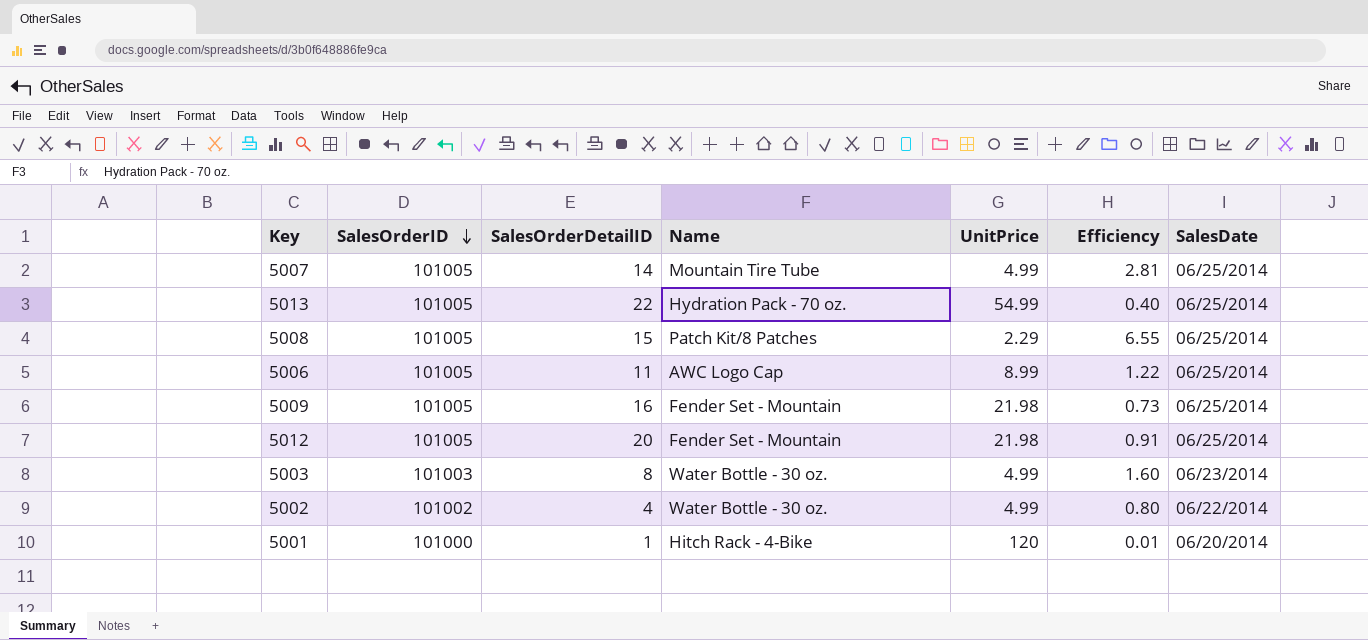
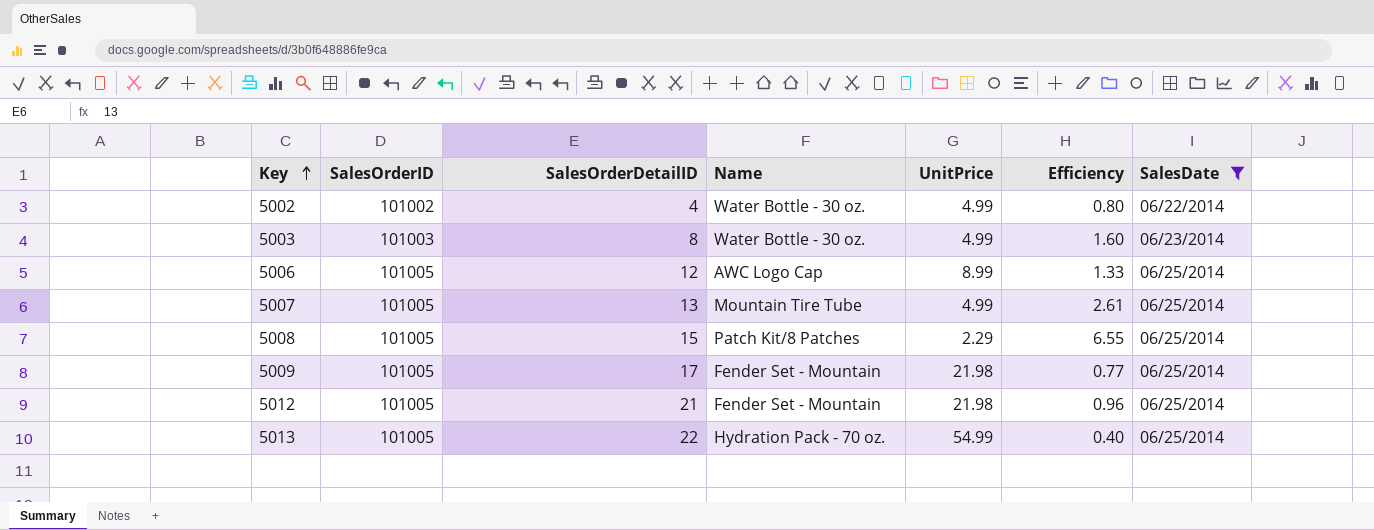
filter: none -> SalesDate != 06/20/2014
row order: SalesOrderID descending -> Key ascending
5006 | SalesOrderDetailID: 11 -> 12
5006 | Efficiency: 1.22 -> 1.33
5007 | SalesOrderDetailID: 14 -> 13
5007 | Efficiency: 2.81 -> 2.61
5009 | SalesOrderDetailID: 16 -> 17
5009 | Efficiency: 0.73 -> 0.77
5012 | SalesOrderDetailID: 20 -> 21
5012 | Efficiency: 0.91 -> 0.96

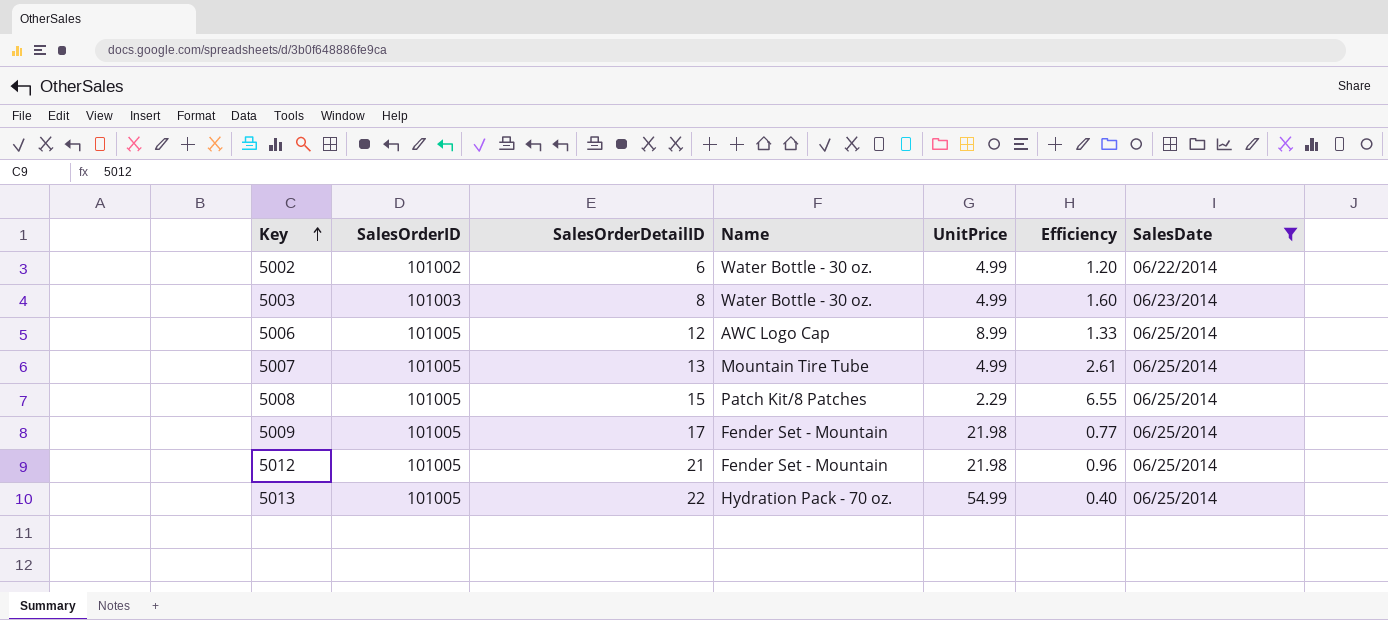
5002 | SalesOrderDetailID: 4 -> 6
5002 | Efficiency: 0.80 -> 1.20

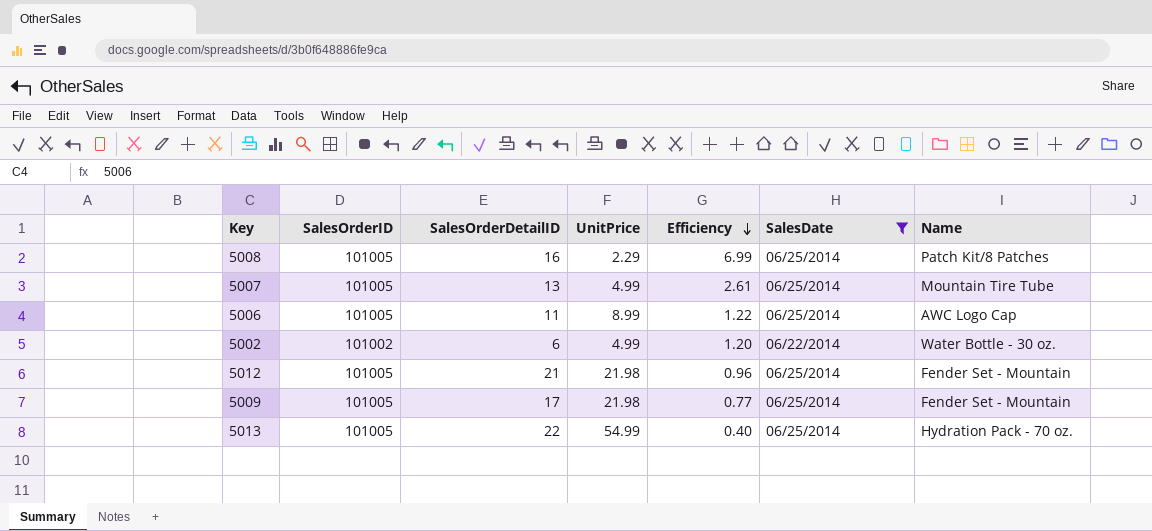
row order: Key ascending -> Efficiency descending
column Name | position: 4 -> 7
row 5003: 101003 | 8 | Water Bottle - 30 oz. | 4.99 | 1.60 | 06/23/2014 -> none
5008 | SalesOrderDetailID: 15 -> 16
5008 | Efficiency: 6.55 -> 6.99
5006 | SalesOrderDetailID: 12 -> 11
5006 | Efficiency: 1.33 -> 1.22

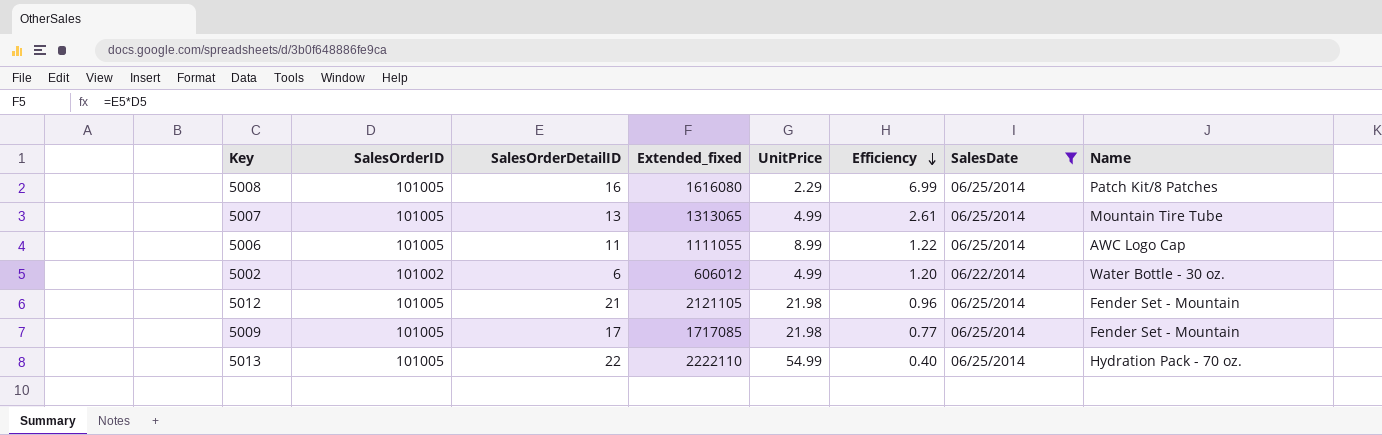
column Extended_fixed | formula: none -> [SalesOrderID] * [SalesOrderDetailID]

